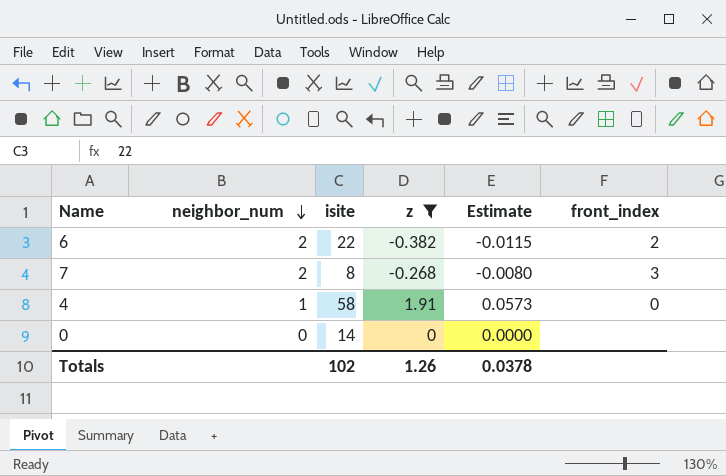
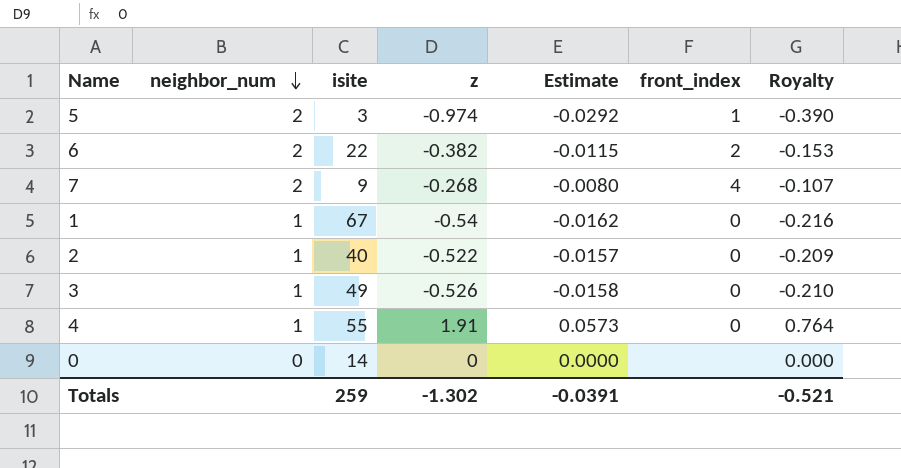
filter: z >= -0.382 -> none
column Royalty | formula: none -> [z] * 0.4
7 | isite: 8 -> 9
7 | front_index: 3 -> 4
4 | isite: 58 -> 55
Totals | isite: 102 -> 259
Totals | z: 1.26 -> -1.302
Totals | Estimate: 0.0378 -> -0.0391

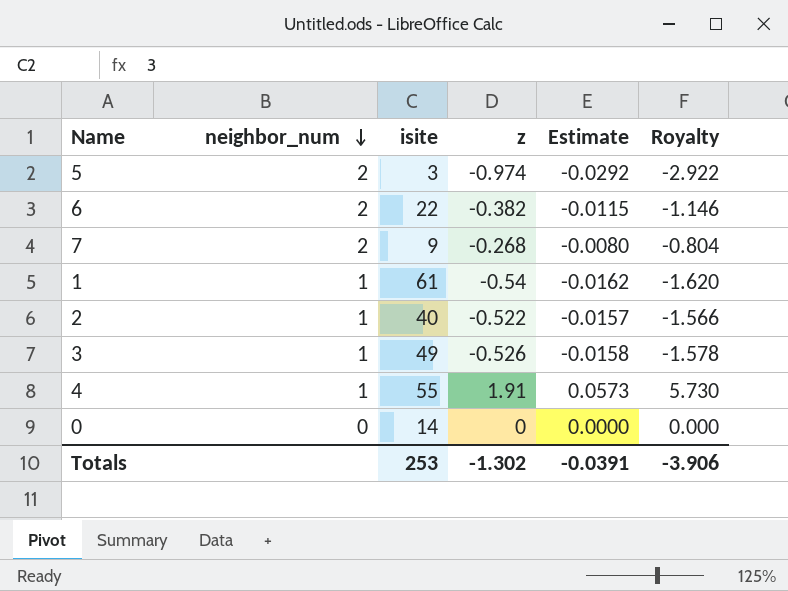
column front_index | position: 6 -> none
column Royalty | formula: [z] * 0.4 -> [z] * 3
1 | isite: 67 -> 61
Totals | isite: 259 -> 253
Totals | Royalty: -0.521 -> -3.906

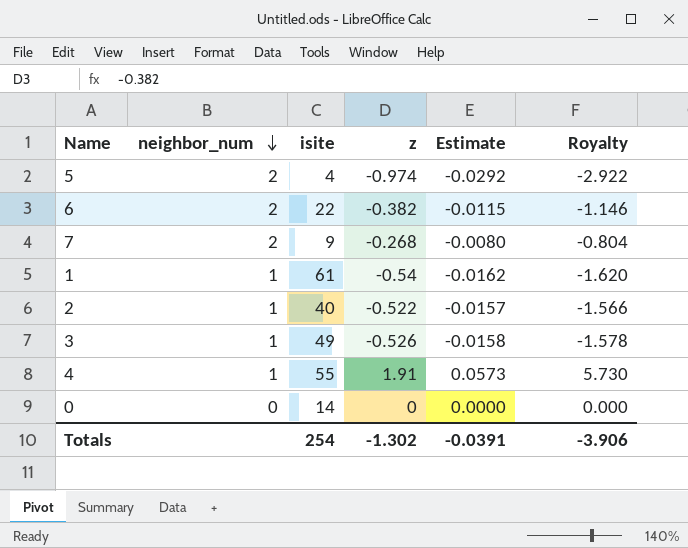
5 | isite: 3 -> 4
Totals | isite: 253 -> 254

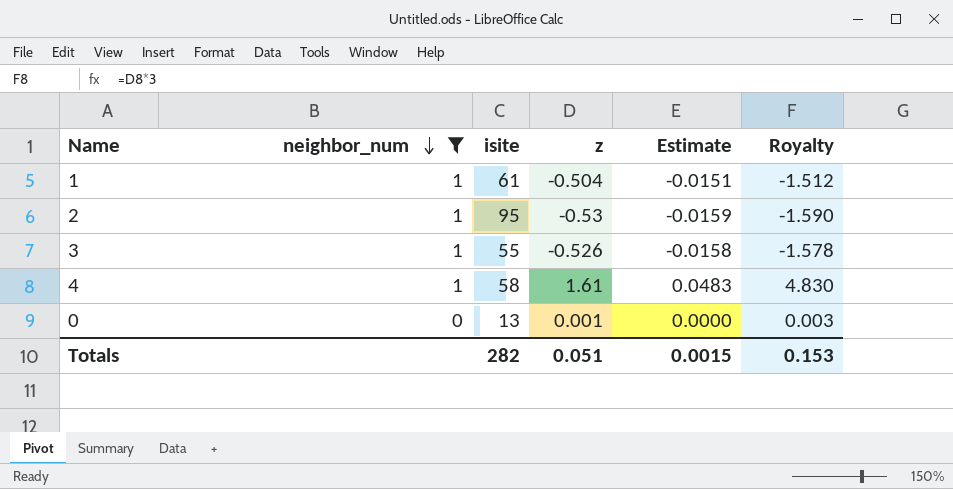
filter: none -> neighbor_num != 2
1 | z: -0.54 -> -0.504
1 | Estimate: -0.0162 -> -0.0151
1 | Royalty: -1.620 -> -1.512
2 | isite: 40 -> 95
2 | z: -0.522 -> -0.53
2 | Estimate: -0.0157 -> -0.0159
2 | Royalty: -1.566 -> -1.590
3 | isite: 49 -> 55
4 | isite: 55 -> 58
4 | z: 1.91 -> 1.61
4 | Estimate: 0.0573 -> 0.0483
4 | Royalty: 5.730 -> 4.830
0 | isite: 14 -> 13
0 | z: 0 -> 0.001
0 | Royalty: 0.000 -> 0.003
Totals | isite: 254 -> 282
Totals | z: -1.302 -> 0.051
Totals | Estimate: -0.0391 -> 0.0015
Totals | Royalty: -3.906 -> 0.153

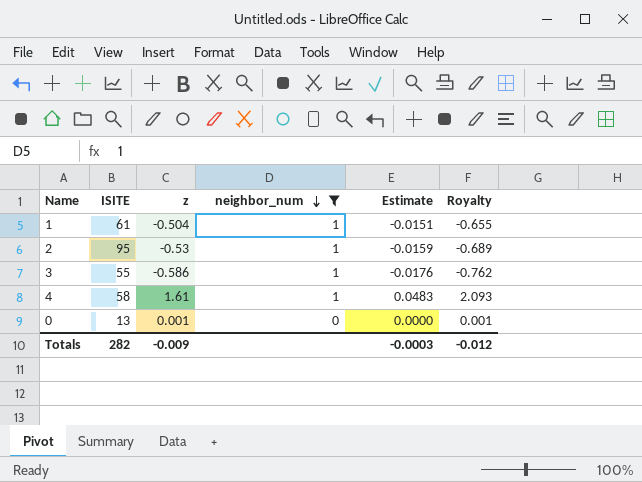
column name: isite -> ISITE
column neighbor_num | position: 2 -> 4
column Royalty | formula: [z] * 3 -> [z] * 1.3
3 | z: -0.526 -> -0.586
3 | Estimate: -0.0158 -> -0.0176
Totals | z: 0.051 -> -0.009
Totals | Estimate: 0.0015 -> -0.0003
Totals | Royalty: 0.153 -> -0.012

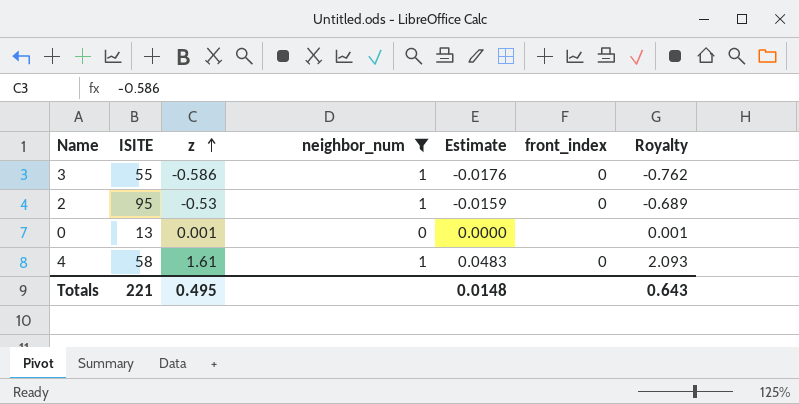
row order: neighbor_num descending -> z ascending
column front_index | position: none -> 6
row 1: 61 | -0.504 | 1 | -0.0151 | -0.655 -> none
Totals | ISITE: 282 -> 221
Totals | z: -0.009 -> 0.495
Totals | Estimate: -0.0003 -> 0.0148
Totals | Royalty: -0.012 -> 0.643

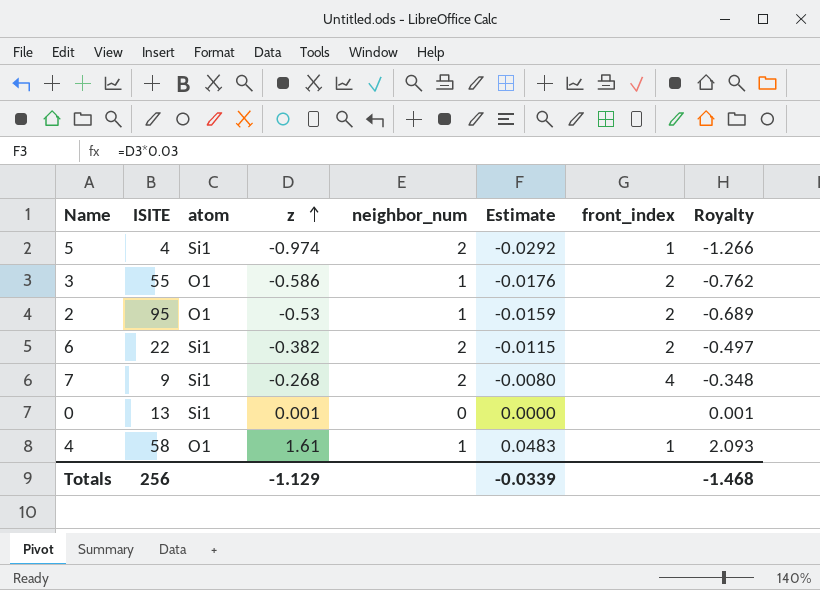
filter: neighbor_num != 2 -> none
column atom | position: none -> 3
3 | front_index: 0 -> 2
2 | front_index: 0 -> 2
4 | front_index: 0 -> 1
Totals | ISITE: 221 -> 256
Totals | z: 0.495 -> -1.129
Totals | Estimate: 0.0148 -> -0.0339
Totals | Royalty: 0.643 -> -1.468

